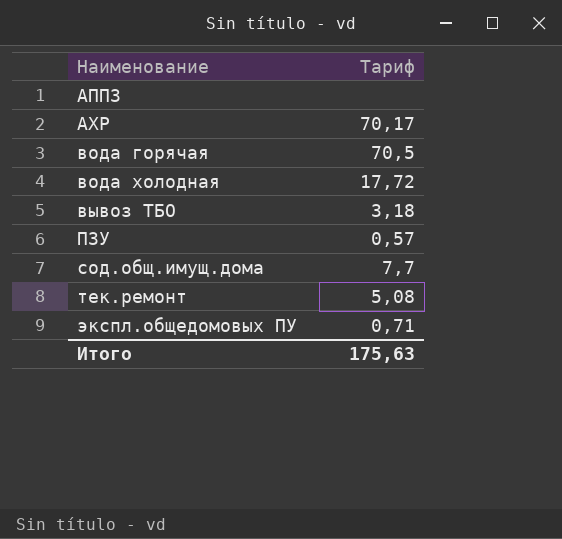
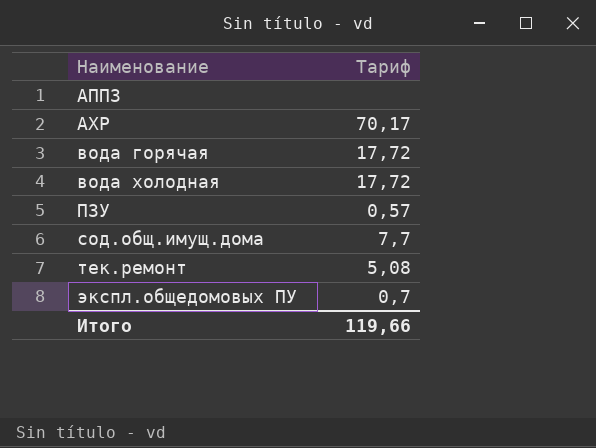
row вывоз ТБО: 3,18 -> none
вода горячая | Тариф: 70,5 -> 17,72
экспл.общедомовых ПУ | Тариф: 0,71 -> 0,7
Итого | Тариф: 175,63 -> 119,66

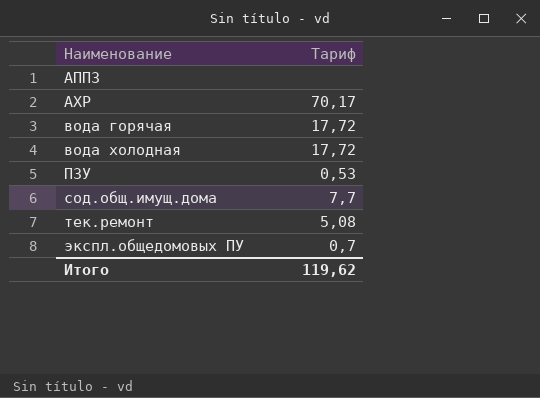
ПЗУ | Тариф: 0,57 -> 0,53
Итого | Тариф: 119,66 -> 119,62

